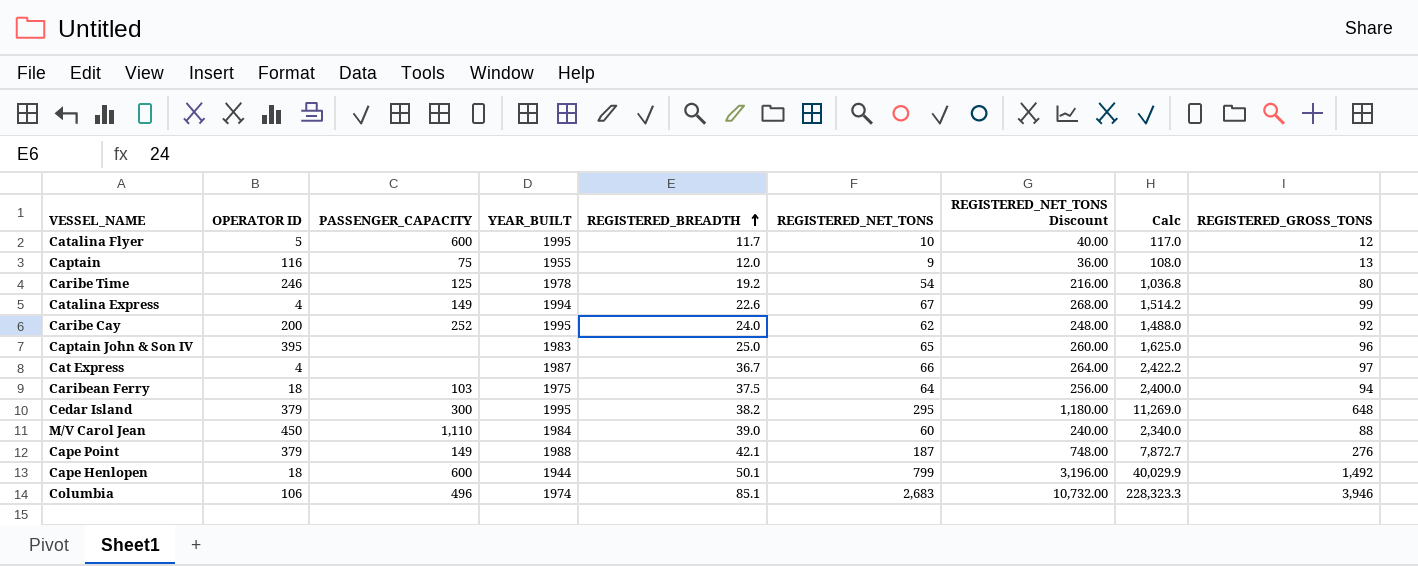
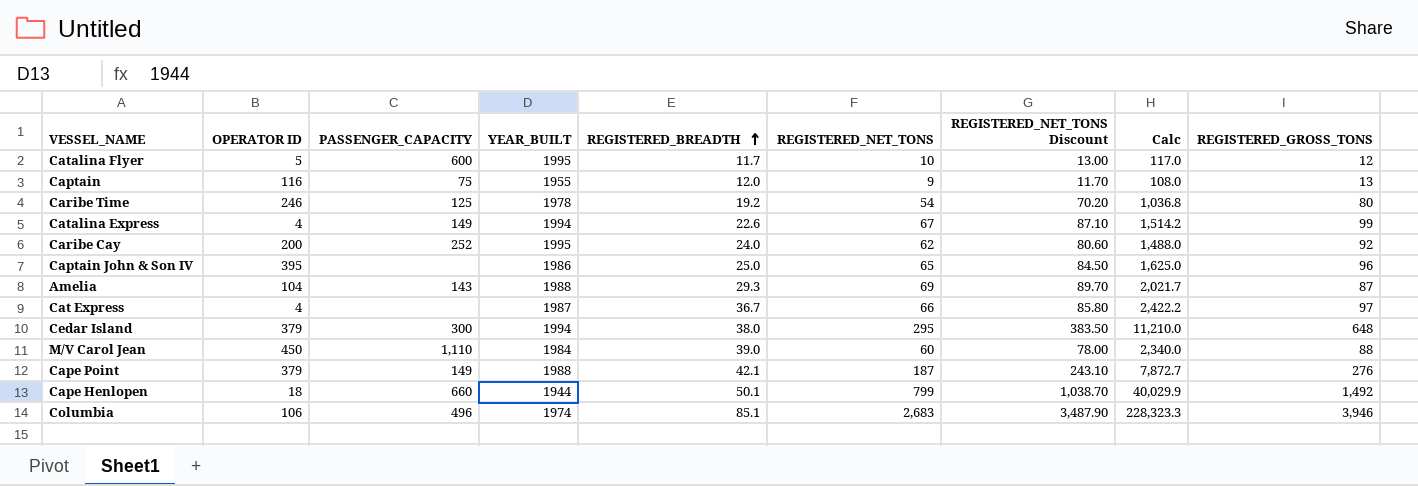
column REGISTERED_NET_TONS Discount | formula: [REGISTERED_NET_TONS] * 4 -> [REGISTERED_NET_TONS] * 1.3
row Caribean Ferry: 18 | 103 | 1975 | 37.5 | 64 | 256.00 | 2,400.0 | 94 -> none
Captain John & Son IV | YEAR_BUILT: 1983 -> 1986
row Amelia: none -> 104 | 143 | 1988 | 29.3 | 69 | 89.70 | 2,021.7 | 87
Cedar Island | YEAR_BUILT: 1995 -> 1994
Cedar Island | REGISTERED_BREADTH: 38.2 -> 38.0
Cedar Island | Calc: 11,269.0 -> 11,210.0
Cape Henlopen | PASSENGER_CAPACITY: 600 -> 660

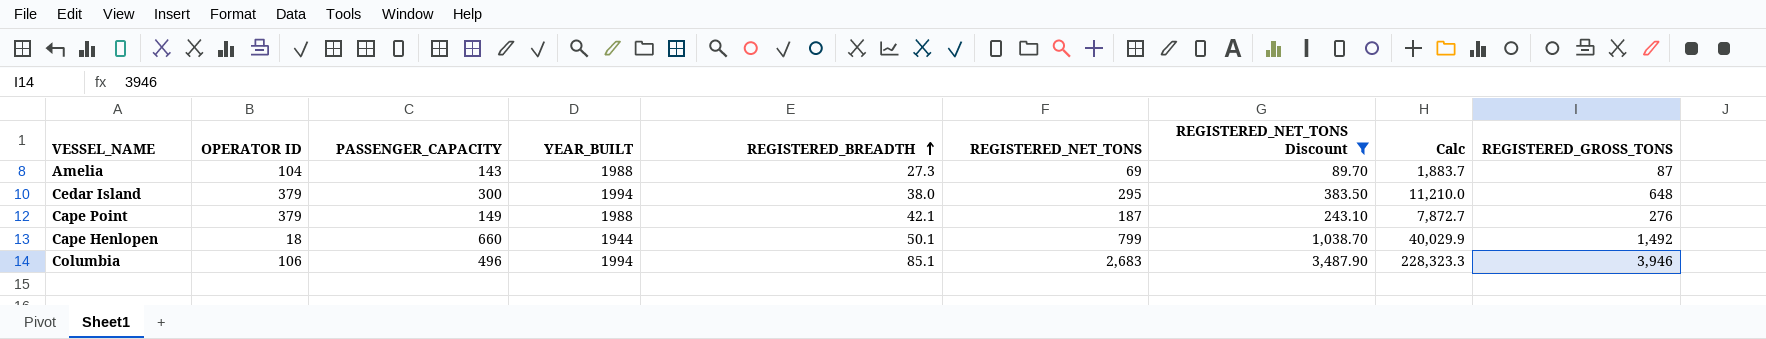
filter: none -> REGISTERED_NET_TONS Discount >= 89.70
Amelia | REGISTERED_BREADTH: 29.3 -> 27.3
Amelia | Calc: 2,021.7 -> 1,883.7
Columbia | YEAR_BUILT: 1974 -> 1994

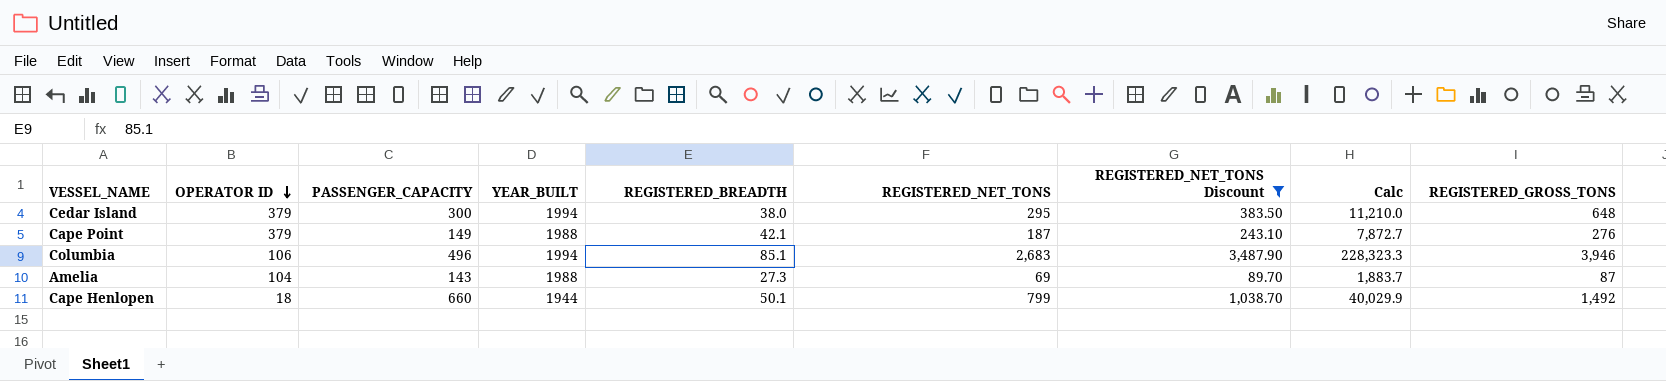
row order: REGISTERED_BREADTH ascending -> OPERATOR ID descending

